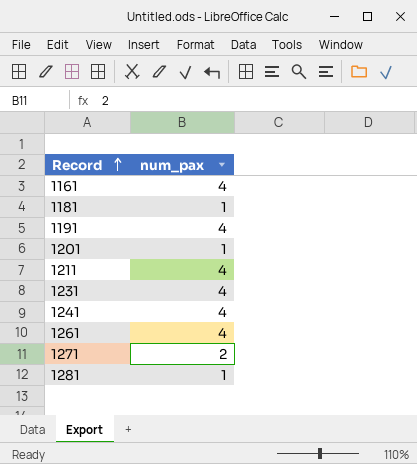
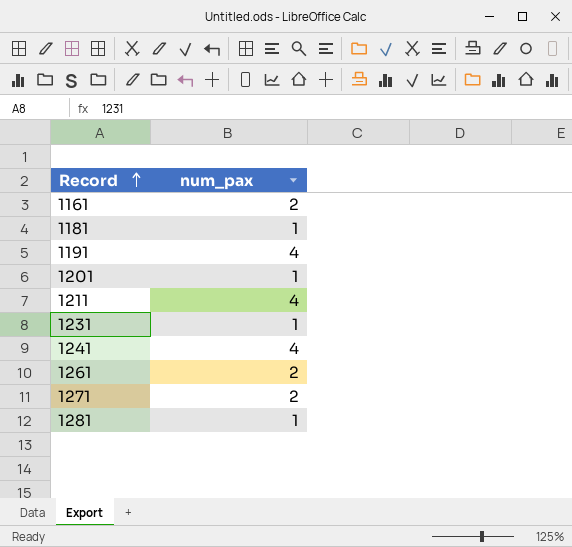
1161 | num_pax: 4 -> 2
1231 | num_pax: 4 -> 1
1261 | num_pax: 4 -> 2

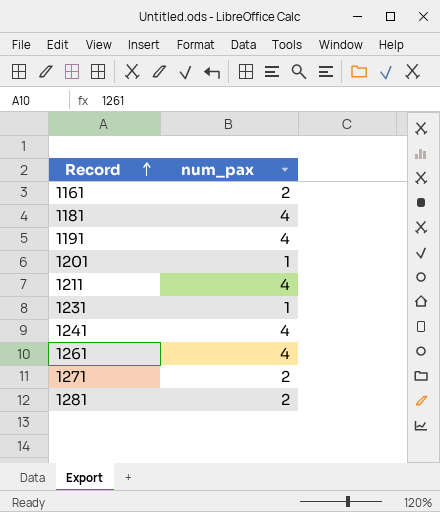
1181 | num_pax: 1 -> 4
1261 | num_pax: 2 -> 4
1281 | num_pax: 1 -> 2

